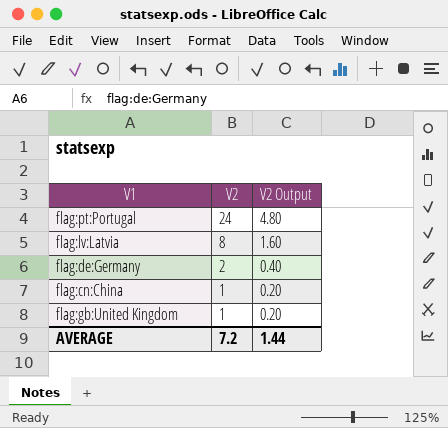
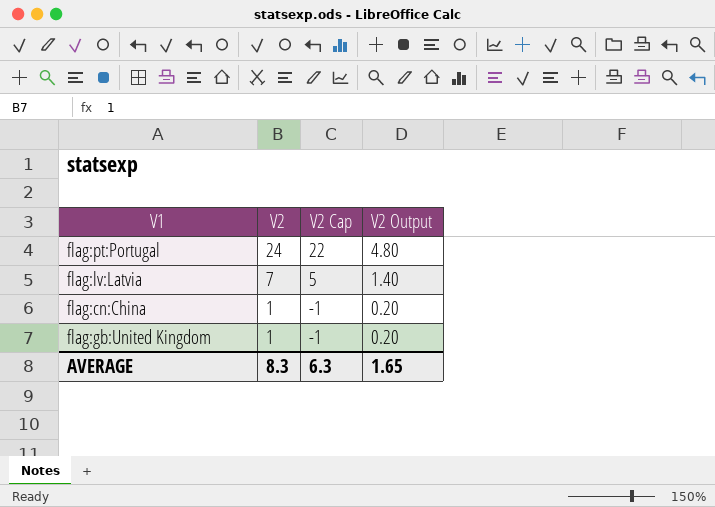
column V2 Cap | formula: none -> [V2] - 2
row flag:de:Germany: 2 | 0.40 -> none
flag:lv:Latvia | V2: 8 -> 7
flag:lv:Latvia | V2 Output: 1.60 -> 1.40
AVERAGE | V2: 7.2 -> 8.3
AVERAGE | V2 Output: 1.44 -> 1.65

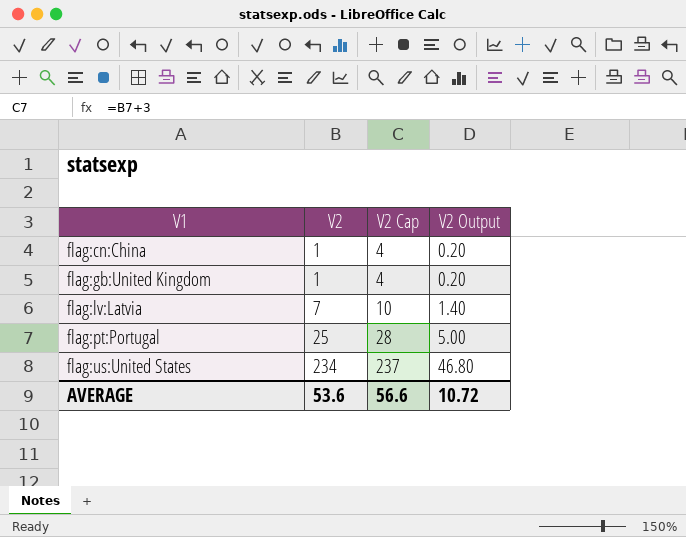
row order: V2 descending -> V1 ascending
column V2 Cap | formula: [V2] - 2 -> [V2] + 3
flag:pt:Portugal | V2: 24 -> 25
flag:pt:Portugal | V2 Output: 4.80 -> 5.00
row flag:us:United States: none -> 234 | 237 | 46.80
AVERAGE | V2: 8.3 -> 53.6
AVERAGE | V2 Cap: 6.3 -> 56.6
AVERAGE | V2 Output: 1.65 -> 10.72

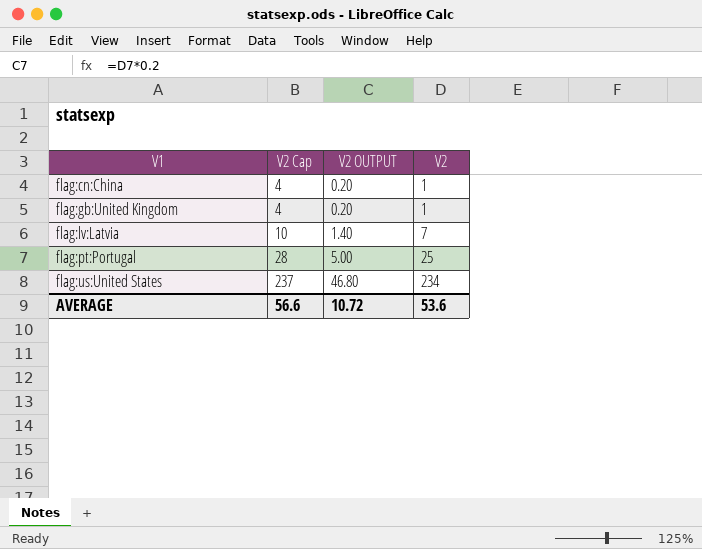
column name: V2 Output -> V2 OUTPUT
column V2 | position: 2 -> 4

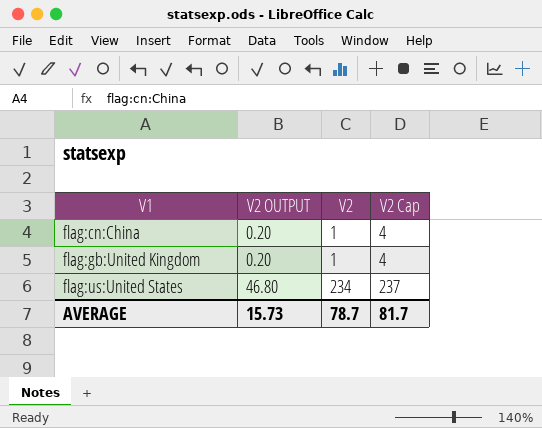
column V2 Cap | position: 2 -> 4
row flag:lv:Latvia: 10 | 1.40 | 7 -> none
row flag:pt:Portugal: 28 | 5.00 | 25 -> none
AVERAGE | V2 OUTPUT: 10.72 -> 15.73
AVERAGE | V2: 53.6 -> 78.7
AVERAGE | V2 Cap: 56.6 -> 81.7

